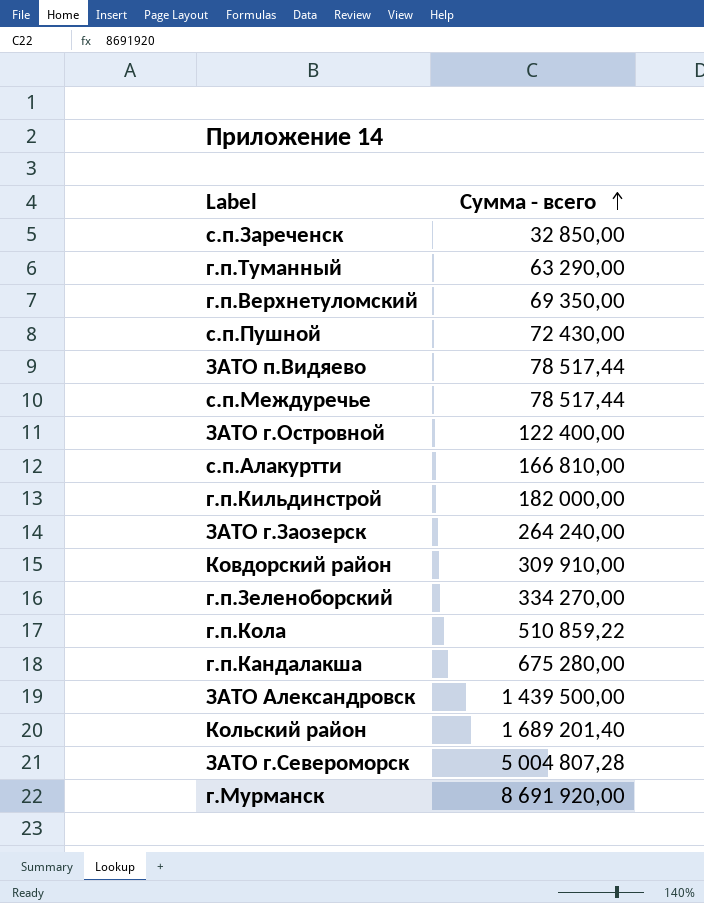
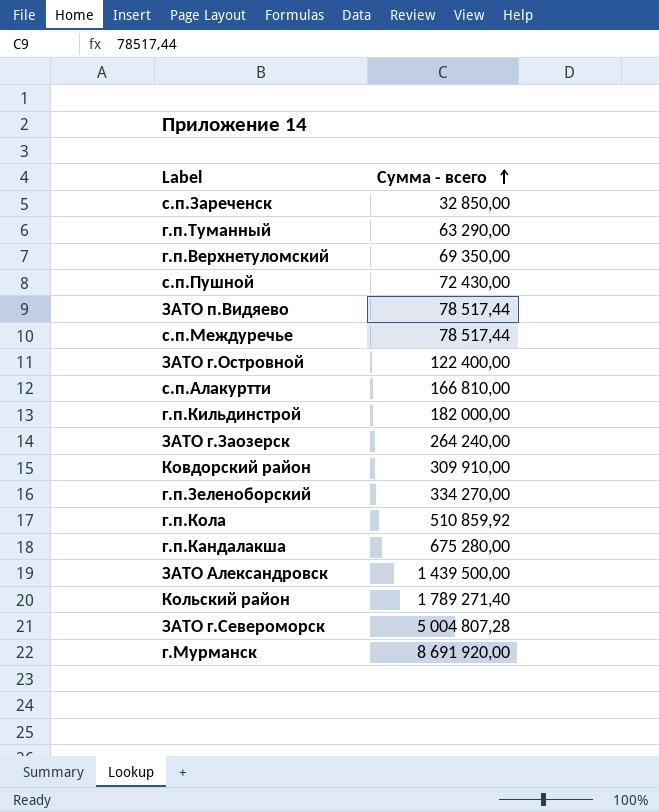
г.п.Кола | Сумма - всего: 510 859,22 -> 510 859,92
Кольский район | Сумма - всего: 1 689 201,40 -> 1 789 271,40

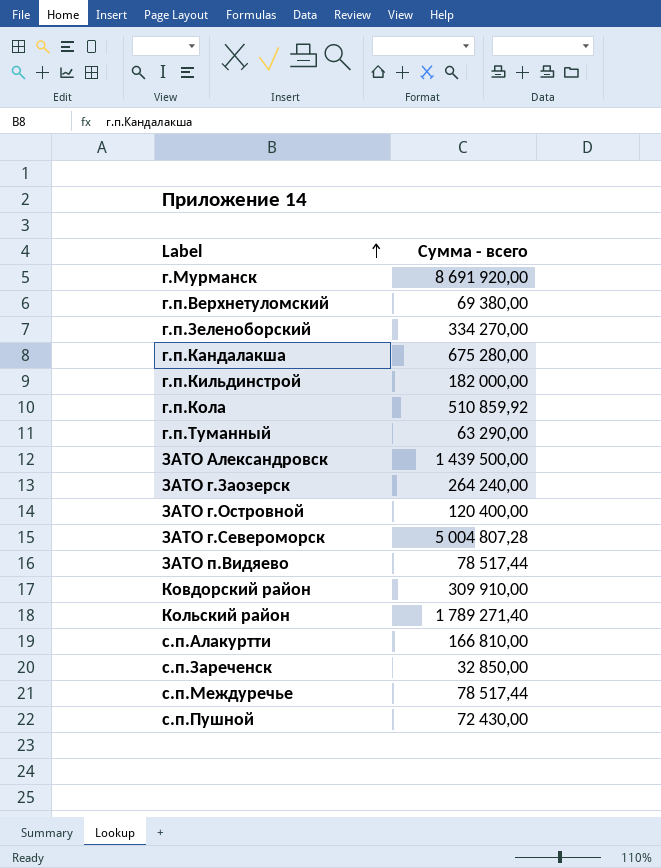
row order: Сумма - всего ascending -> Label ascending
г.п.Верхнетуломский | Сумма - всего: 69 350,00 -> 69 380,00
ЗАТО г.Островной | Сумма - всего: 122 400,00 -> 120 400,00

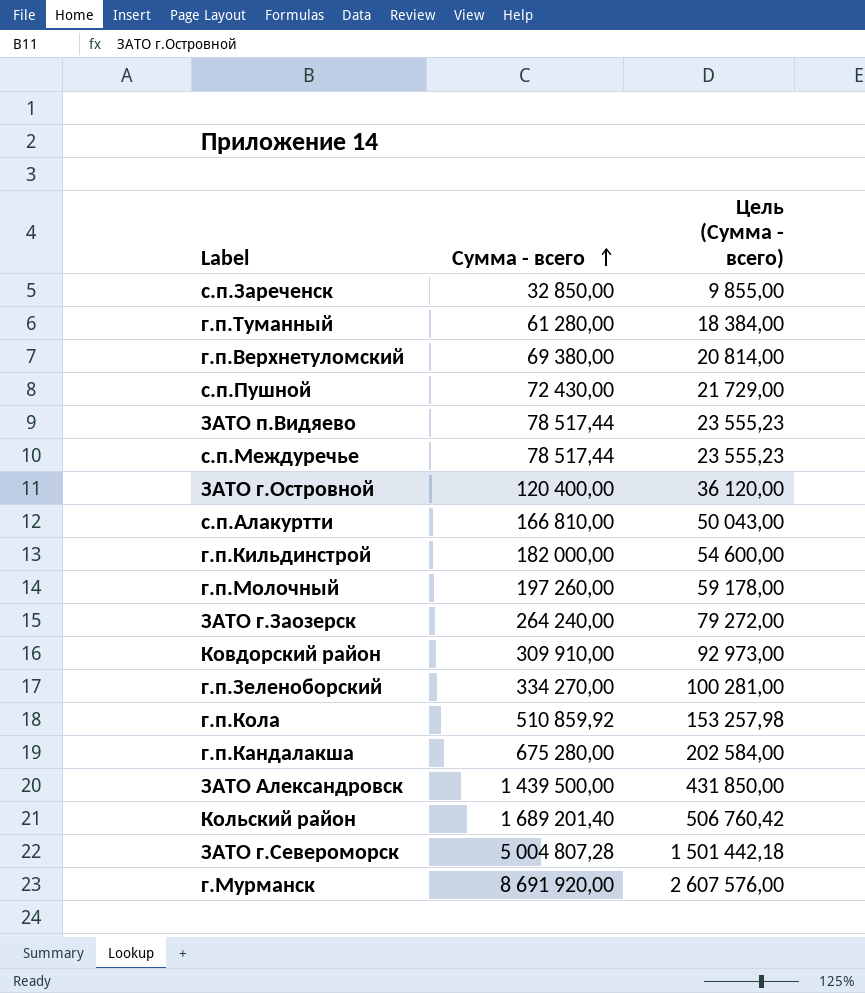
row order: Label ascending -> Сумма - всего ascending
column Цель (Сумма - всего) | formula: none -> [Сумма - всего] * 0,3
г.п.Туманный | Сумма - всего: 63 290,00 -> 61 280,00
row г.п.Молочный: none -> 197 260,00 | 59 178,00
Кольский район | Сумма - всего: 1 789 271,40 -> 1 689 201,40

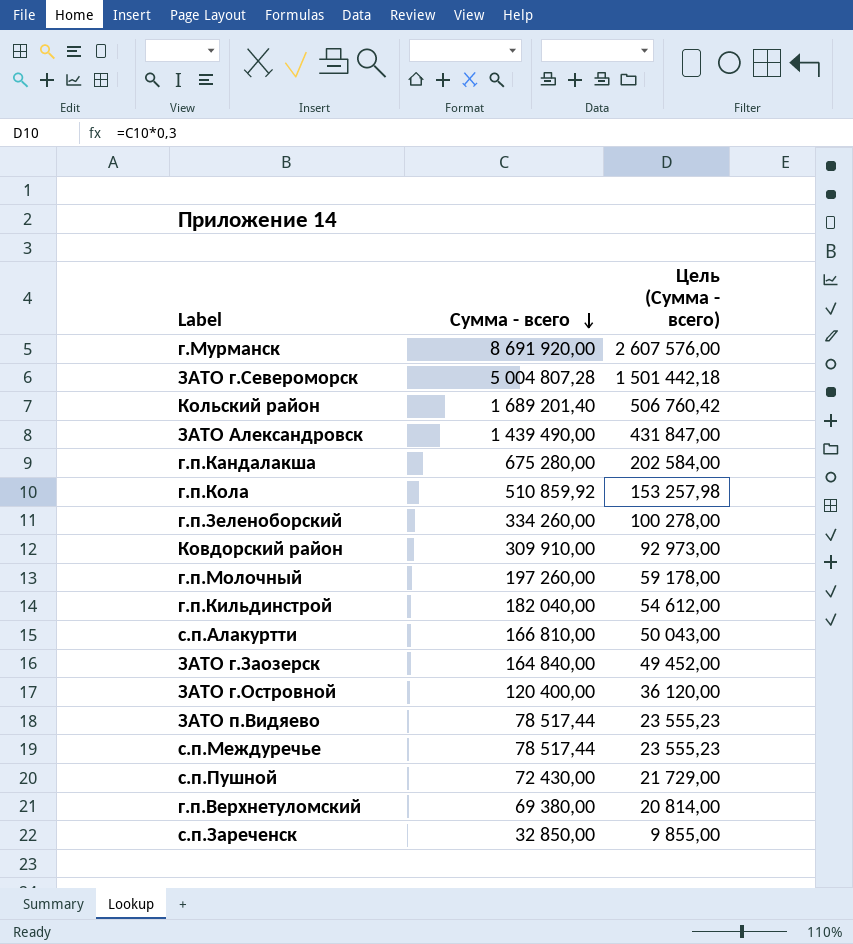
row order: Сумма - всего ascending -> Сумма - всего descending
row г.п.Туманный: 61 280,00 | 18 384,00 -> none
ЗАТО Александровск | Сумма - всего: 1 439 500,00 -> 1 439 490,00
ЗАТО Александровск | Цель (Сумма - всего): 431 850,00 -> 431 847,00
г.п.Зеленоборский | Сумма - всего: 334 270,00 -> 334 260,00
г.п.Зеленоборский | Цель (Сумма - всего): 100 281,00 -> 100 278,00
г.п.Кильдинстрой | Сумма - всего: 182 000,00 -> 182 040,00
г.п.Кильдинстрой | Цель (Сумма - всего): 54 600,00 -> 54 612,00
ЗАТО г.Заозерск | Сумма - всего: 264 240,00 -> 164 840,00
ЗАТО г.Заозерск | Цель (Сумма - всего): 79 272,00 -> 49 452,00

